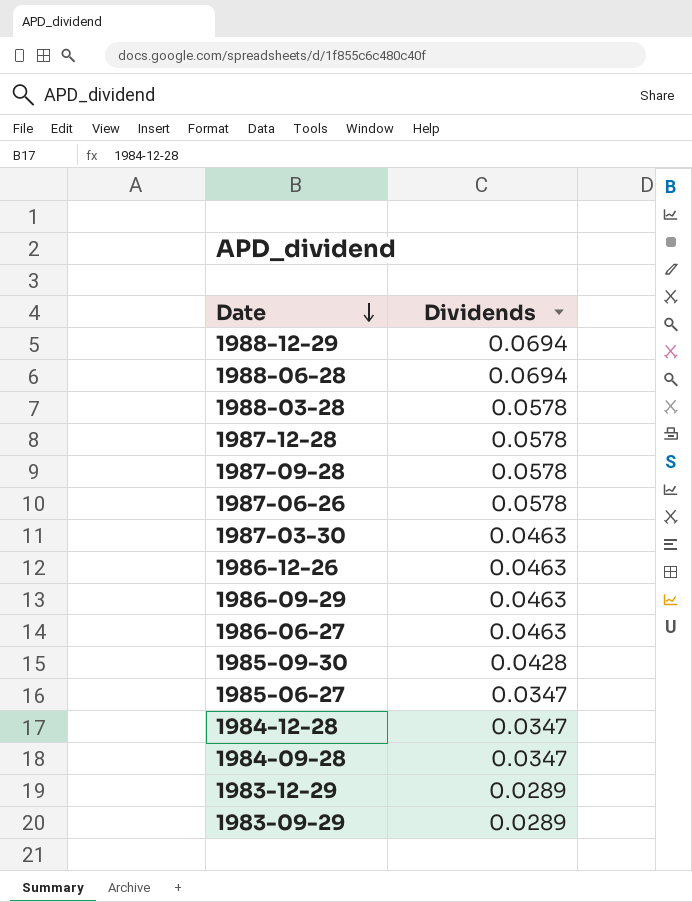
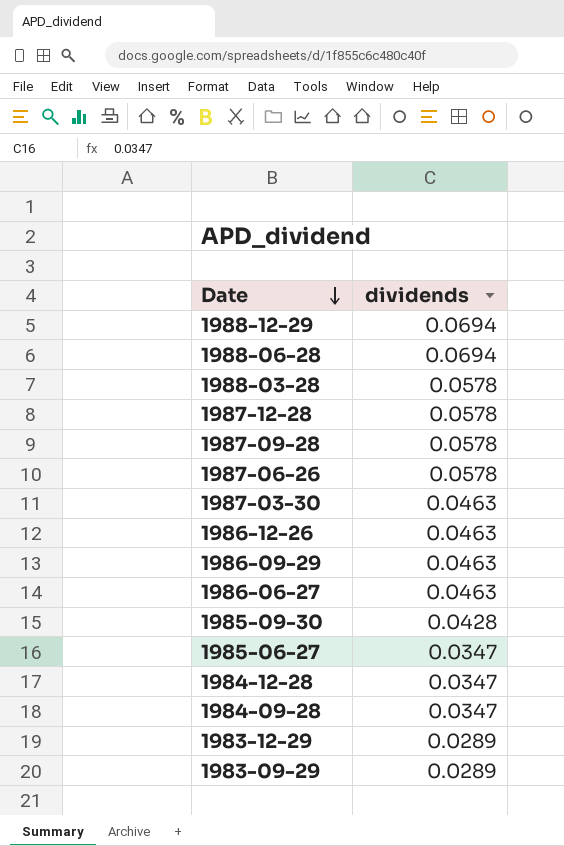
column name: Dividends -> dividends

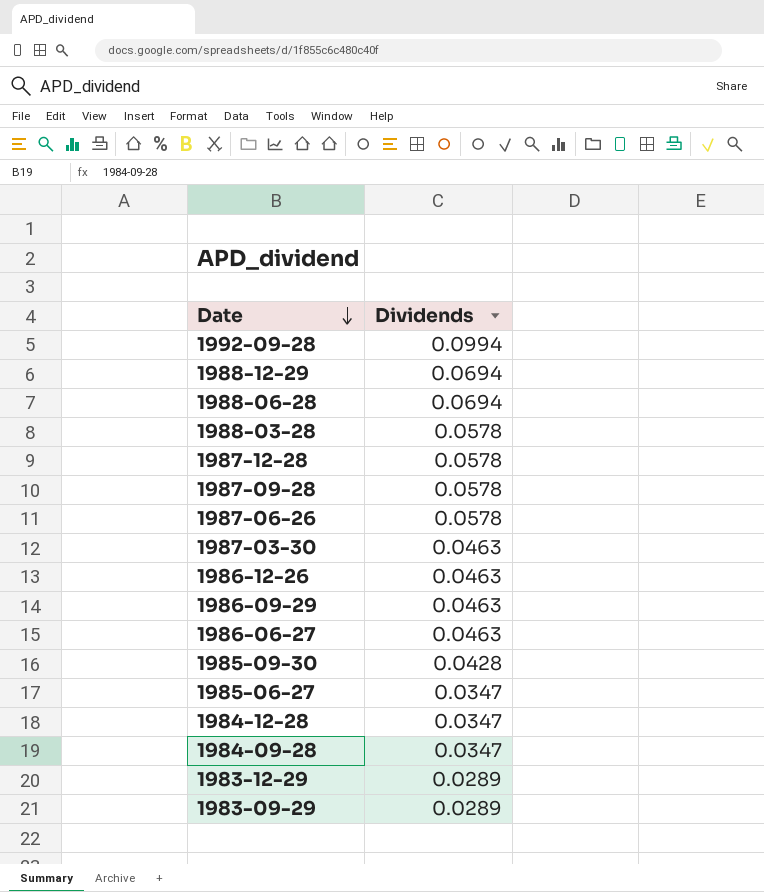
column name: dividends -> Dividends
row 1992-09-28: none -> 0.0994

